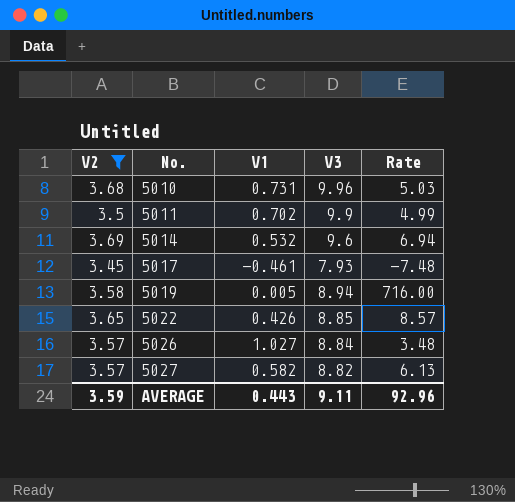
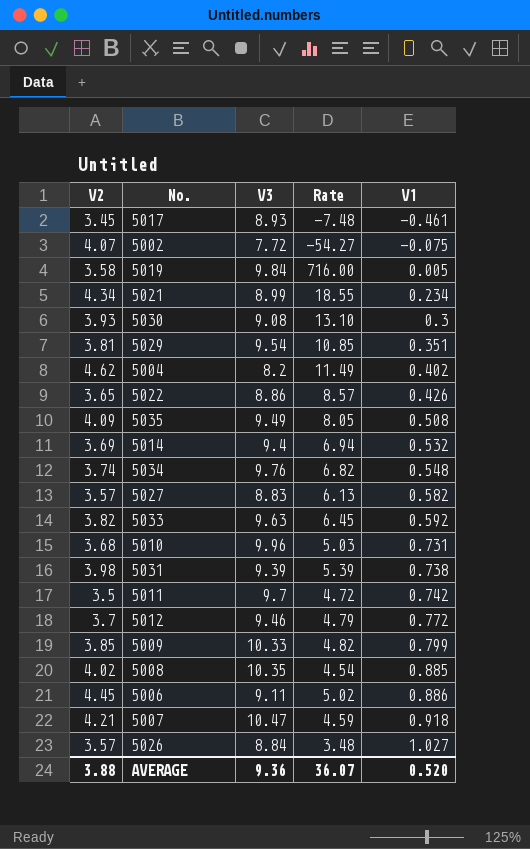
filter: V2 <= 3.69 -> none
row order: No. ascending -> V1 ascending
column V1 | position: 3 -> 5
5017 | V3: 7.93 -> 8.93
5019 | V3: 8.94 -> 9.84
5022 | V3: 8.85 -> 8.86
5014 | V3: 9.6 -> 9.4
5027 | V3: 8.82 -> 8.83
5011 | V3: 9.9 -> 9.7
5011 | Rate: 4.99 -> 4.72
5011 | V1: 0.702 -> 0.742
AVERAGE | V2: 3.59 -> 3.88
AVERAGE | V3: 9.11 -> 9.36
AVERAGE | Rate: 92.96 -> 36.07
AVERAGE | V1: 0.443 -> 0.520

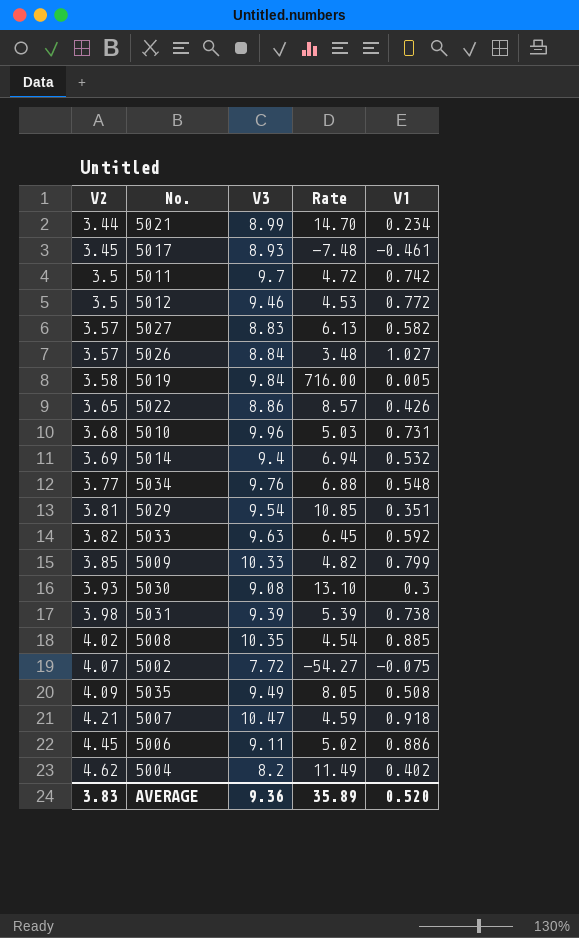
row order: V1 ascending -> V2 ascending
5021 | V2: 4.34 -> 3.44
5021 | Rate: 18.55 -> 14.70
5012 | V2: 3.7 -> 3.5
5012 | Rate: 4.79 -> 4.53
5034 | V2: 3.74 -> 3.77
5034 | Rate: 6.82 -> 6.88
AVERAGE | V2: 3.88 -> 3.83
AVERAGE | Rate: 36.07 -> 35.89

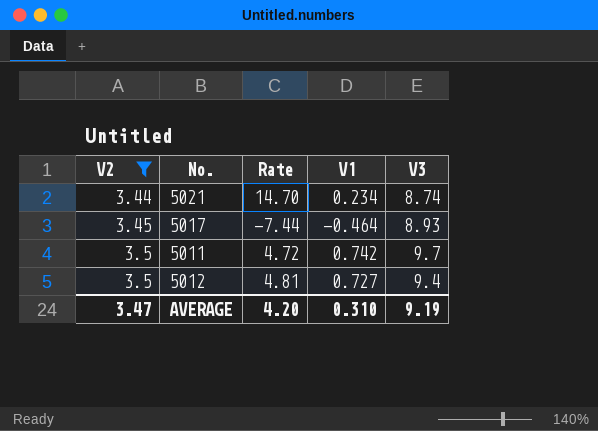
filter: none -> V2 <= 3.5
column V3 | position: 3 -> 5
5021 | V3: 8.99 -> 8.74
5017 | Rate: -7.48 -> -7.44
5017 | V1: -0.461 -> -0.464
5012 | Rate: 4.53 -> 4.81
5012 | V1: 0.772 -> 0.727
5012 | V3: 9.46 -> 9.4
AVERAGE | V2: 3.83 -> 3.47
AVERAGE | Rate: 35.89 -> 4.20
AVERAGE | V1: 0.520 -> 0.310
AVERAGE | V3: 9.36 -> 9.19

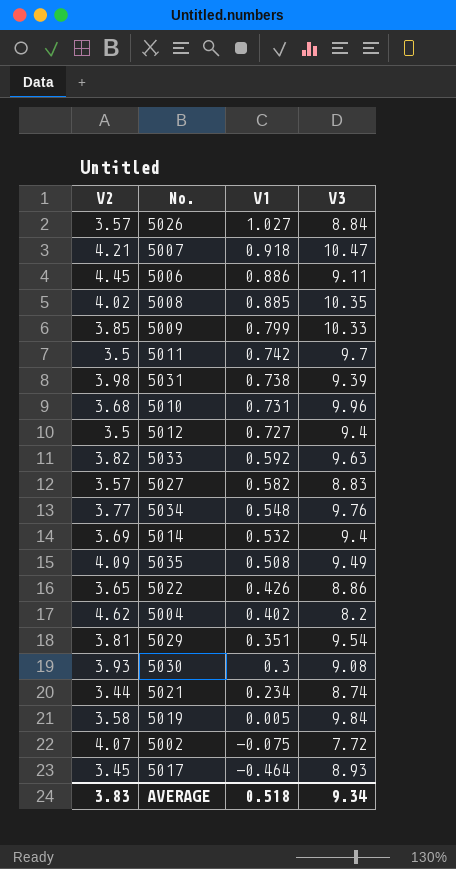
filter: V2 <= 3.5 -> none
row order: V2 ascending -> V1 descending
column Rate | formula: [V2] / [V1] -> none
AVERAGE | V2: 3.47 -> 3.83
AVERAGE | V1: 0.310 -> 0.518
AVERAGE | V3: 9.19 -> 9.34

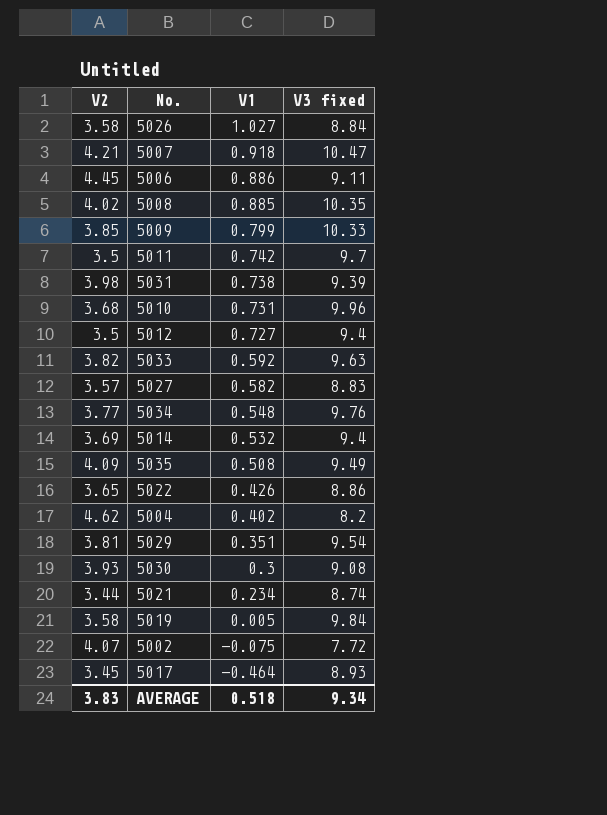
column name: V3 -> V3 fixed
5026 | V2: 3.57 -> 3.58

